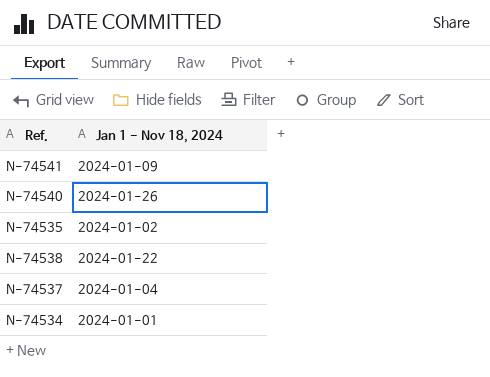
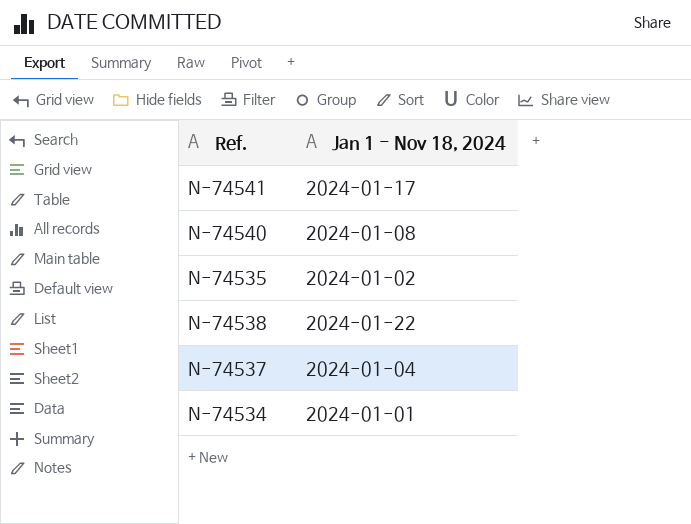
N-74541 | Jan 1 - Nov 18, 2024: 2024-01-09 -> 2024-01-17
N-74540 | Jan 1 - Nov 18, 2024: 2024-01-26 -> 2024-01-08

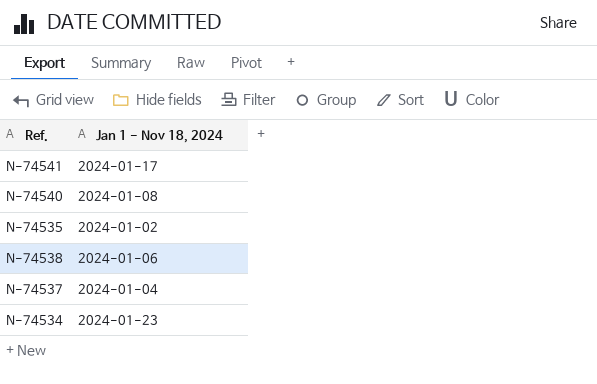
N-74538 | Jan 1 - Nov 18, 2024: 2024-01-22 -> 2024-01-06
N-74534 | Jan 1 - Nov 18, 2024: 2024-01-01 -> 2024-01-23

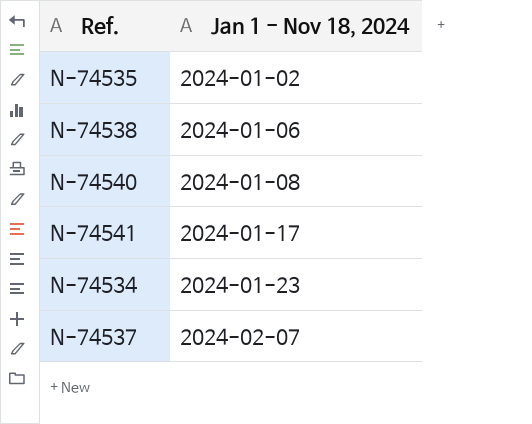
row order: none -> Jan 1 - Nov 18, 2024 ascending
N-74537 | Jan 1 - Nov 18, 2024: 2024-01-04 -> 2024-02-07

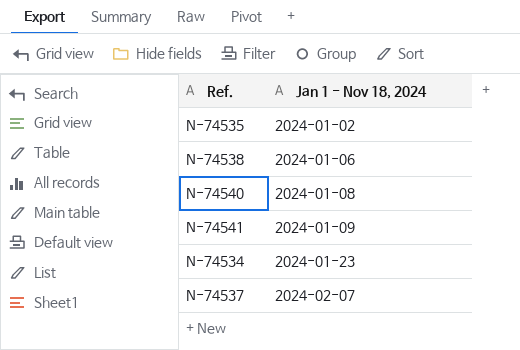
N-74541 | Jan 1 - Nov 18, 2024: 2024-01-17 -> 2024-01-09

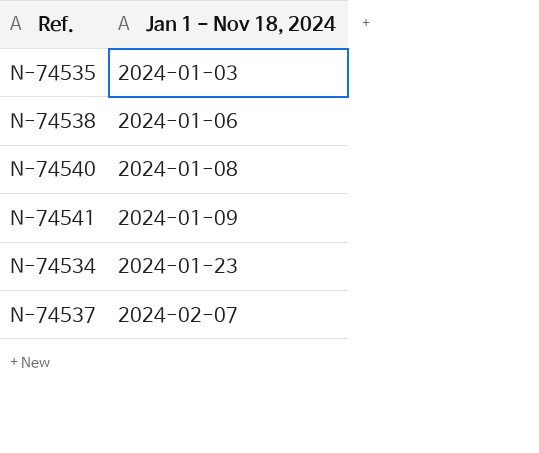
N-74535 | Jan 1 - Nov 18, 2024: 2024-01-02 -> 2024-01-03

